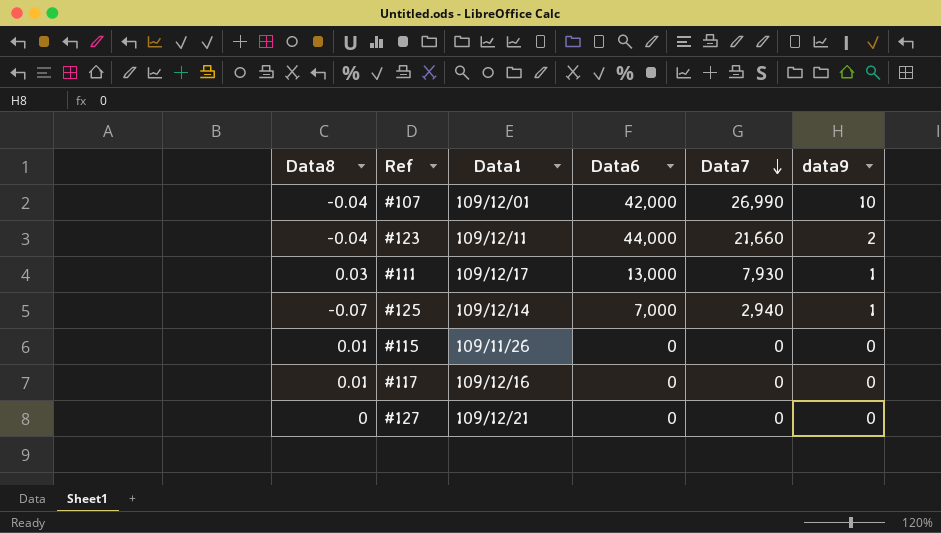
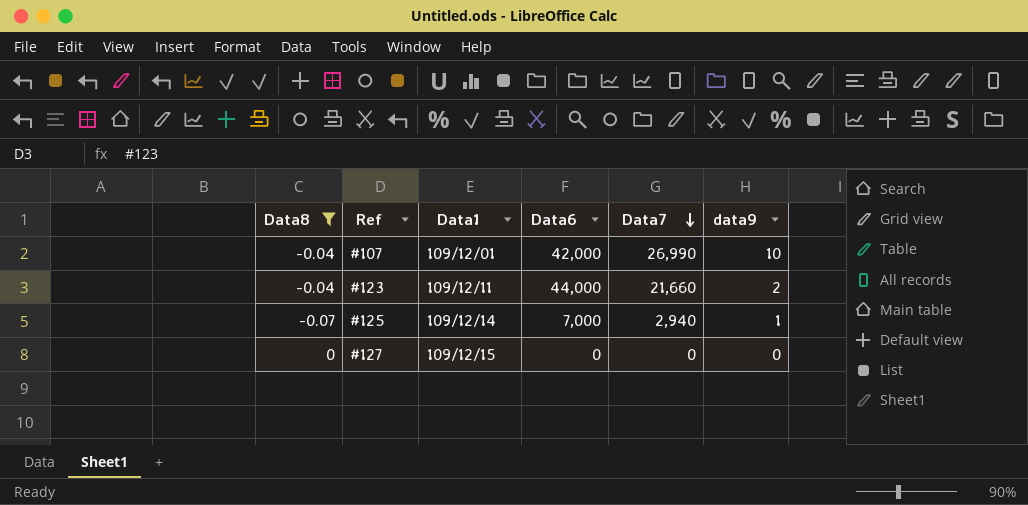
filter: none -> Data8 <= 0
#127 | Data1: 109/12/21 -> 109/12/15

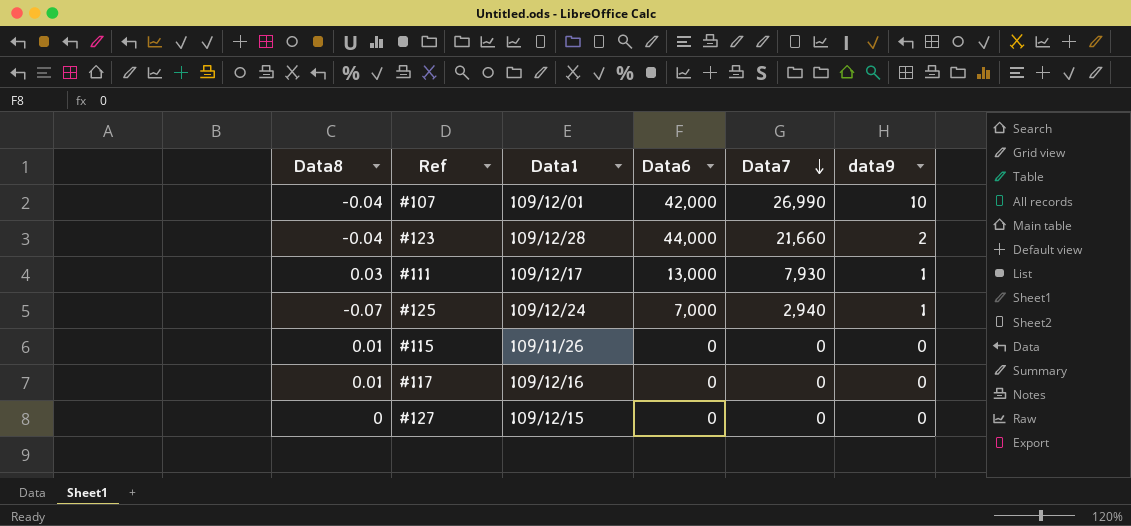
filter: Data8 <= 0 -> none
#123 | Data1: 109/12/11 -> 109/12/28
#125 | Data1: 109/12/14 -> 109/12/24

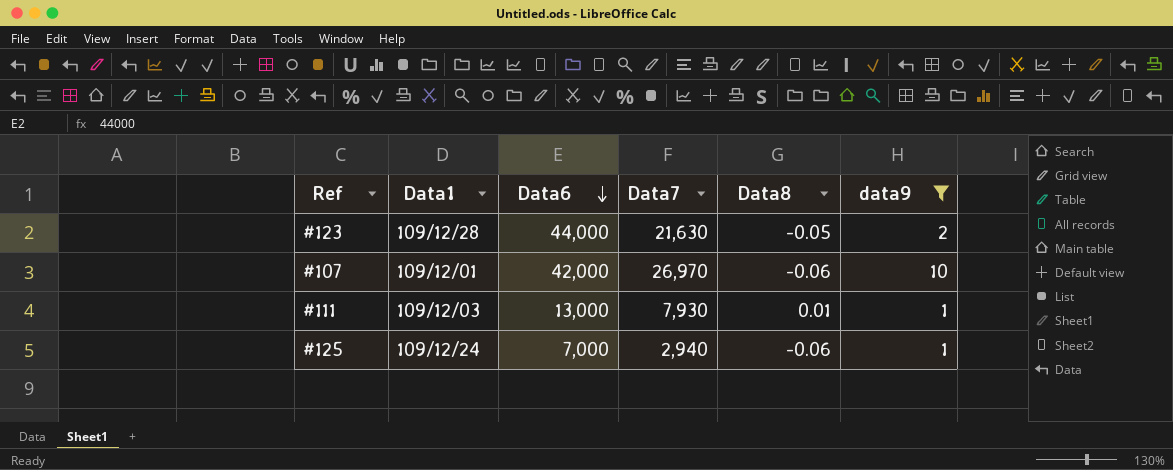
filter: none -> data9 != 0
row order: Data7 descending -> Data6 descending
column Data8 | position: 1 -> 5
#123 | Data7: 21,660 -> 21,630
#123 | Data8: -0.04 -> -0.05
#107 | Data7: 26,990 -> 26,970
#107 | Data8: -0.04 -> -0.06
#111 | Data1: 109/12/17 -> 109/12/03
#111 | Data8: 0.03 -> 0.01
#125 | Data8: -0.07 -> -0.06

